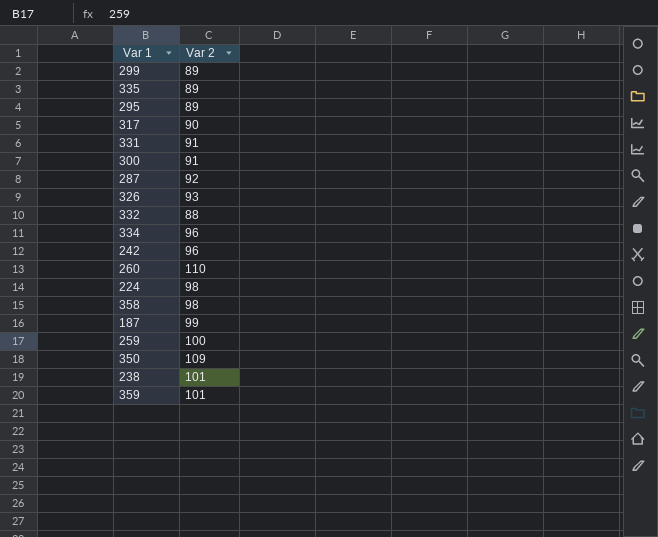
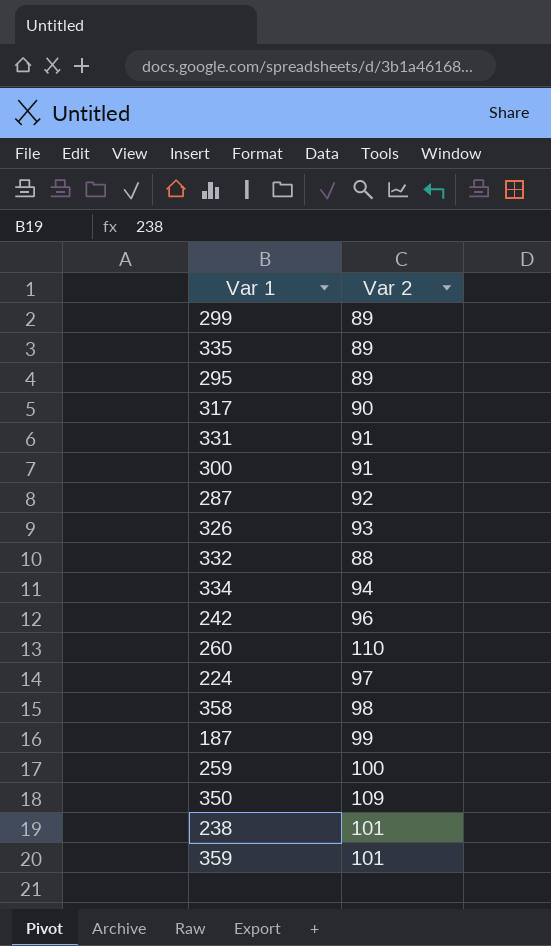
334 | Var 2: 96 -> 94
224 | Var 2: 98 -> 97

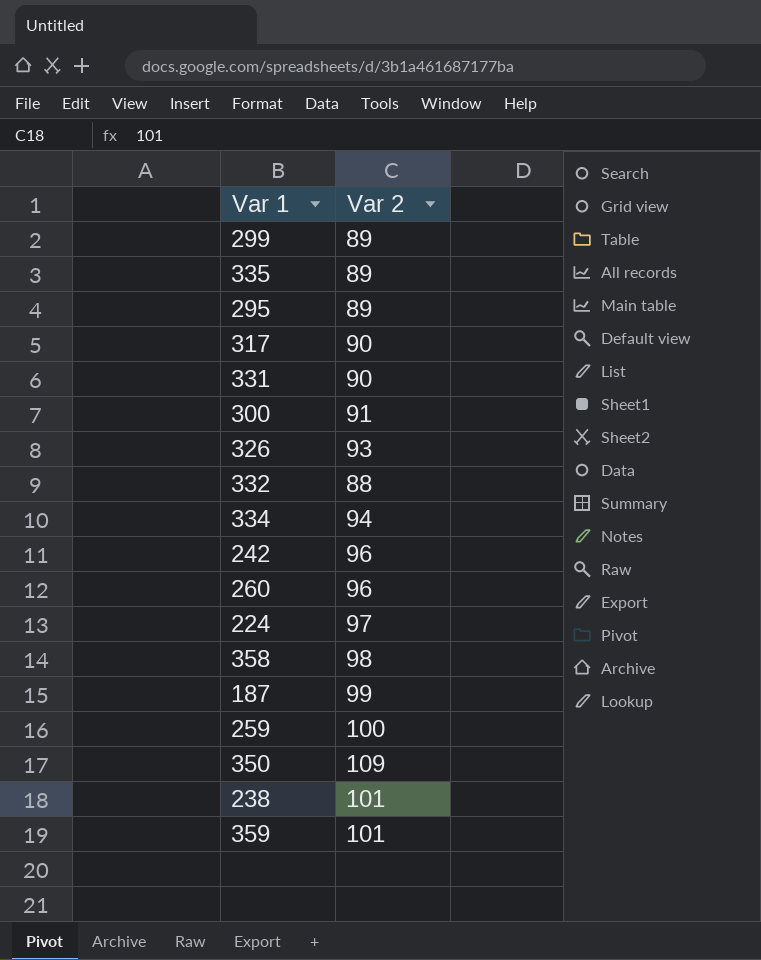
row 287: 92 -> none
331 | Var 2: 91 -> 90
260 | Var 2: 110 -> 96

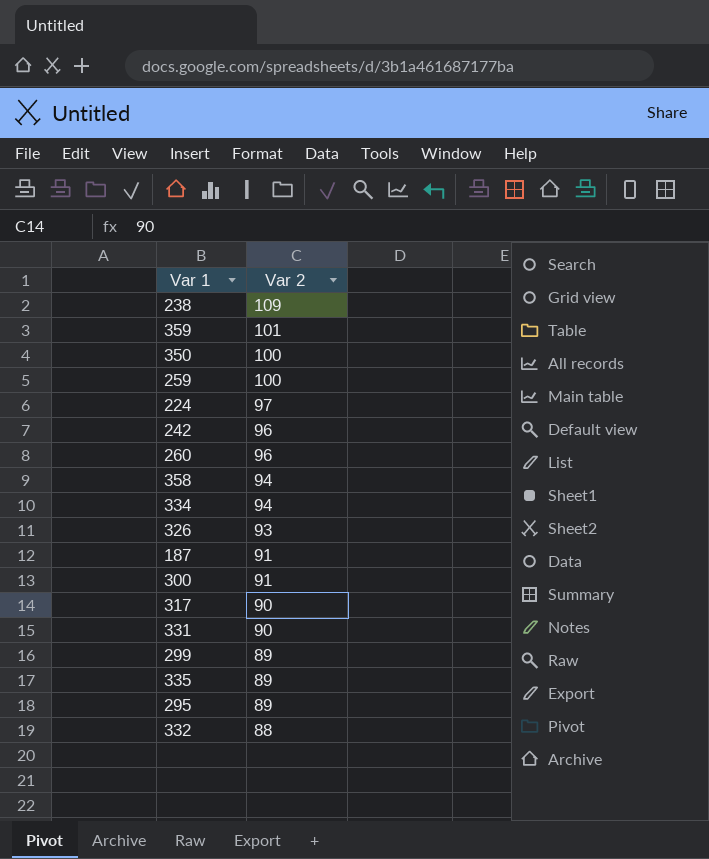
row order: none -> Var 2 descending
238 | Var 2: 101 -> 109
350 | Var 2: 109 -> 100
358 | Var 2: 98 -> 94
187 | Var 2: 99 -> 91

